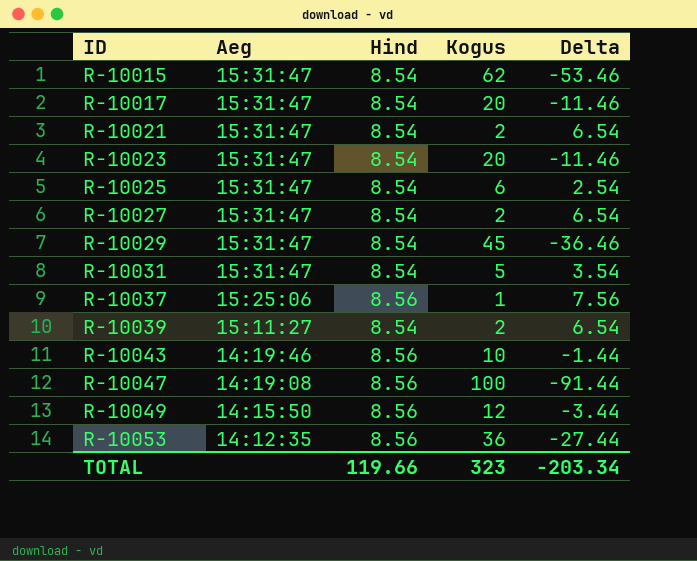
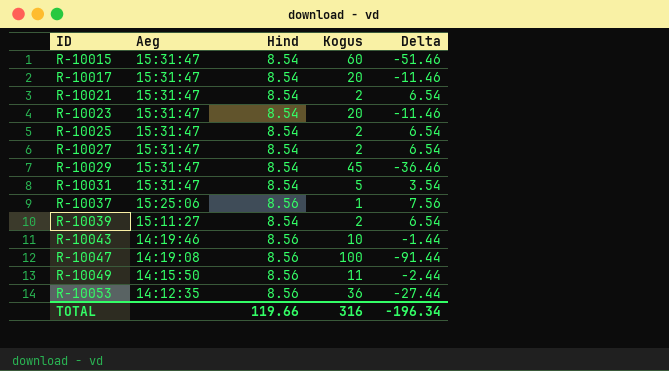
R-10015 | Kogus: 62 -> 60
R-10015 | Delta: -53.46 -> -51.46
R-10025 | Kogus: 6 -> 2
R-10025 | Delta: 2.54 -> 6.54
R-10049 | Kogus: 12 -> 11
R-10049 | Delta: -3.44 -> -2.44
TOTAL | Kogus: 323 -> 316
TOTAL | Delta: -203.34 -> -196.34

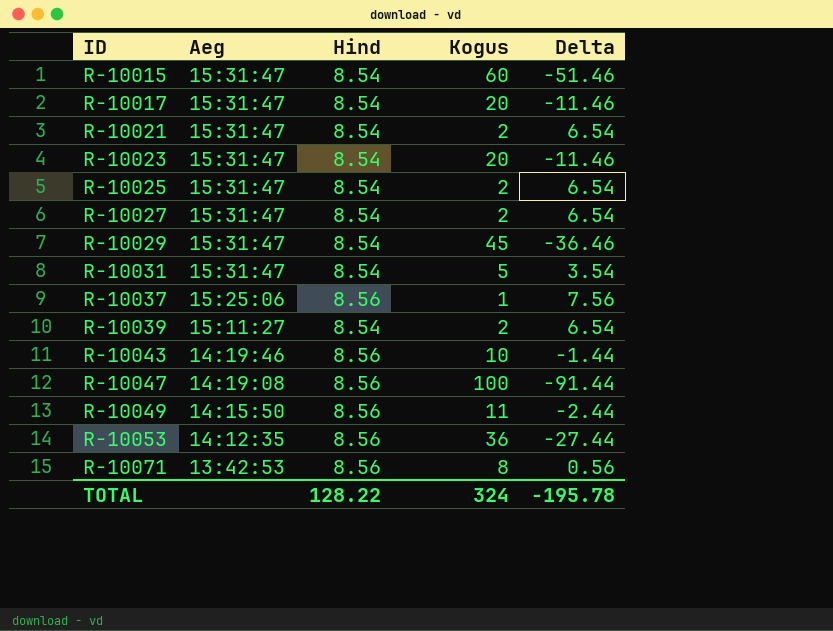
row R-10071: none -> 13:42:53 | 8.56 | 8 | 0.56
TOTAL | Hind: 119.66 -> 128.22
TOTAL | Kogus: 316 -> 324
TOTAL | Delta: -196.34 -> -195.78

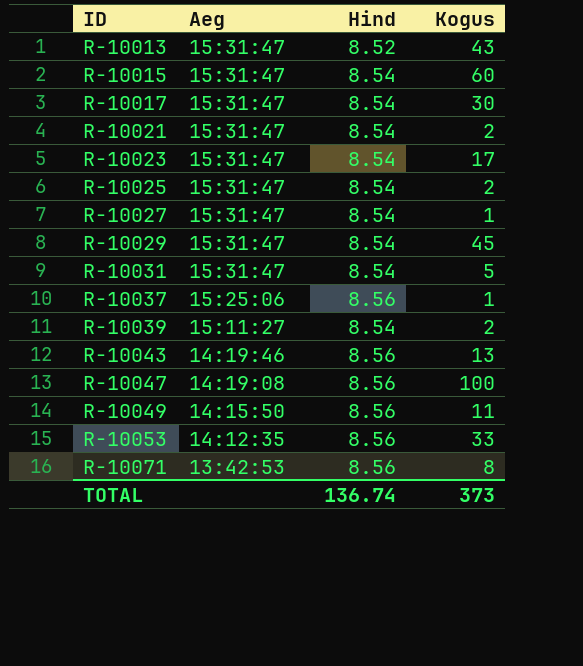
column Delta | formula: [Hind] - [Kogus] -> none
row R-10013: none -> 15:31:47 | 8.52 | 43
R-10017 | Kogus: 20 -> 30
R-10023 | Kogus: 20 -> 17
R-10027 | Kogus: 2 -> 1
R-10043 | Kogus: 10 -> 13
R-10053 | Kogus: 36 -> 33
TOTAL | Hind: 128.22 -> 136.74
TOTAL | Kogus: 324 -> 373

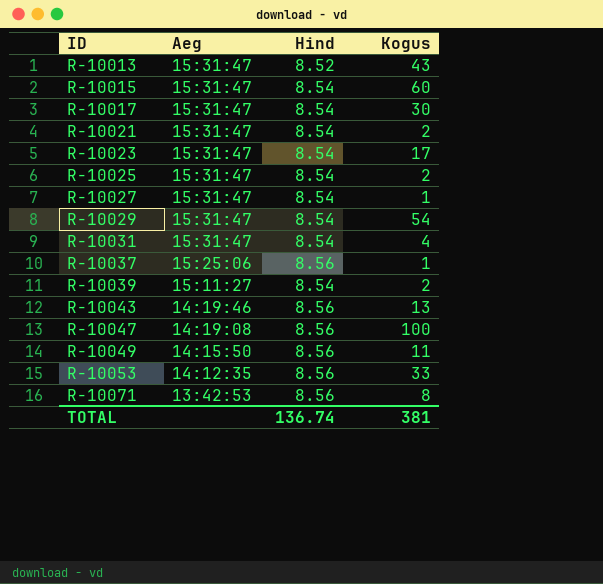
R-10029 | Kogus: 45 -> 54
R-10031 | Kogus: 5 -> 4
TOTAL | Kogus: 373 -> 381

